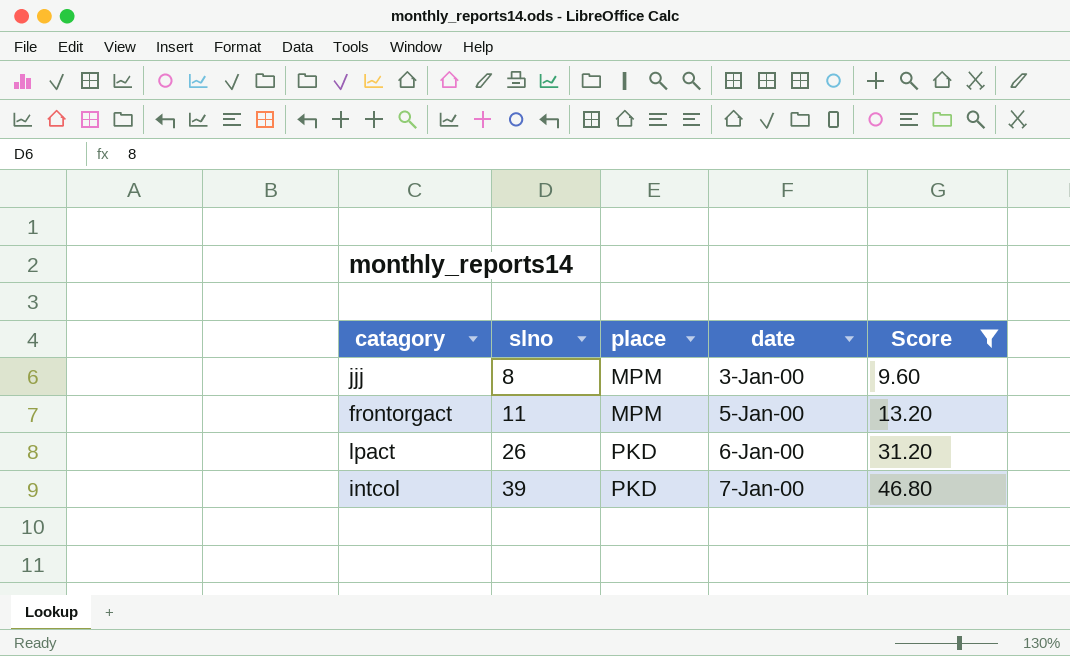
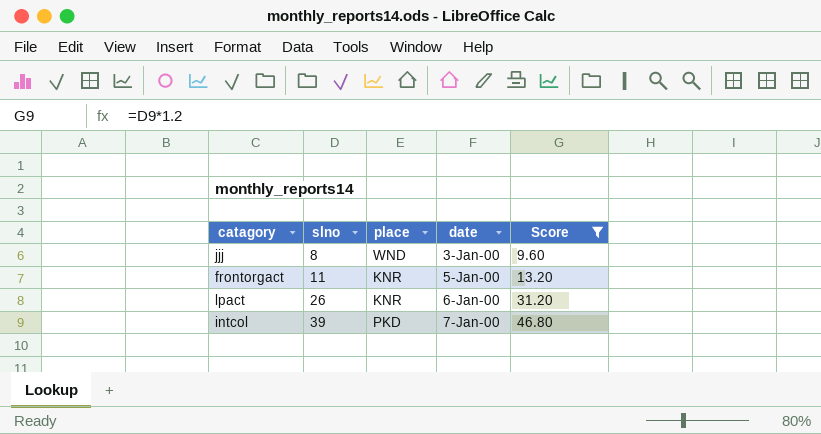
jjj | place: MPM -> WND
frontorgact | place: MPM -> KNR
lpact | place: PKD -> KNR

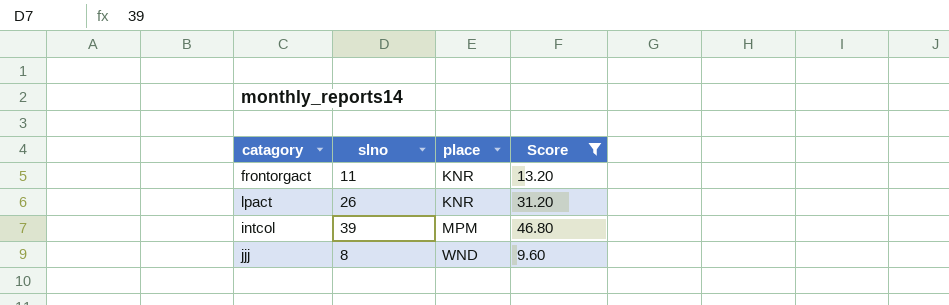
row order: slno ascending -> place ascending
column date | position: 4 -> none
intcol | place: PKD -> MPM

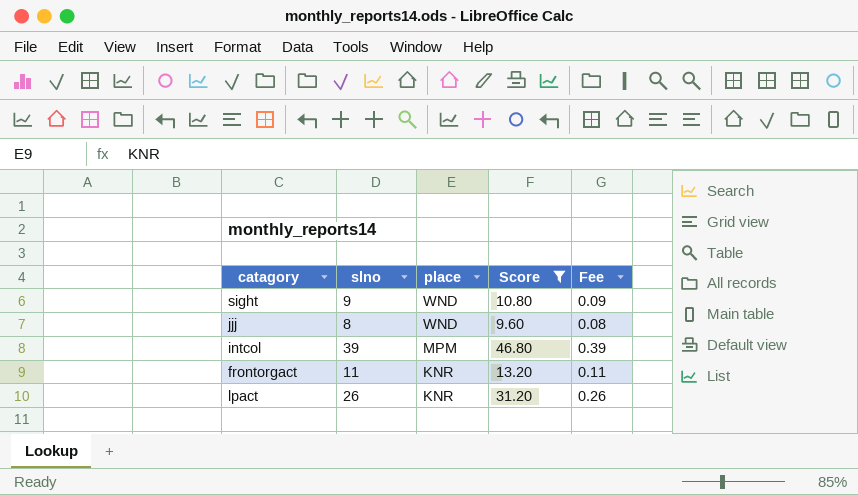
row order: place ascending -> place descending
column Fee | formula: none -> [slno] * 0.01
row sight: none -> 9 | WND | 10.80 | 0.09

